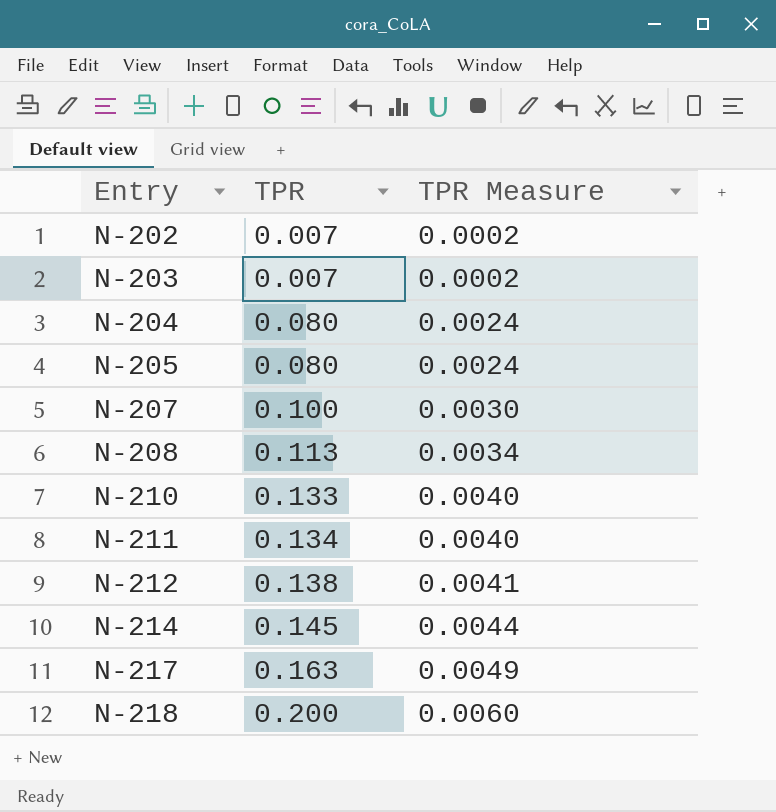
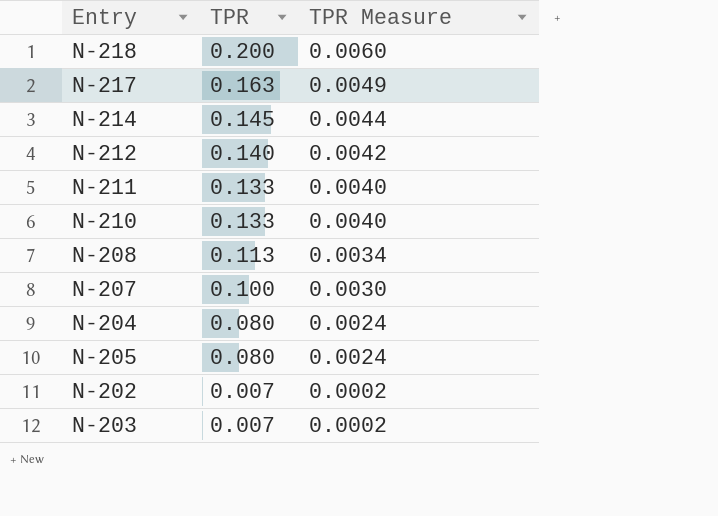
row order: Entry ascending -> TPR descending
N-212 | TPR: 0.138 -> 0.140
N-212 | TPR Measure: 0.0041 -> 0.0042
N-211 | TPR: 0.134 -> 0.133

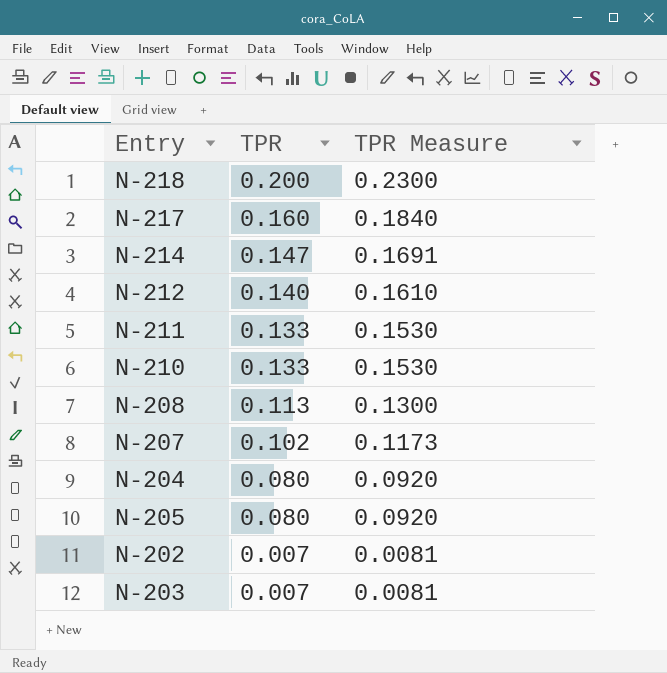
column TPR Measure | formula: [TPR] * 0.03 -> [TPR] * 1.15
N-217 | TPR: 0.163 -> 0.160
N-214 | TPR: 0.145 -> 0.147
N-207 | TPR: 0.100 -> 0.102

